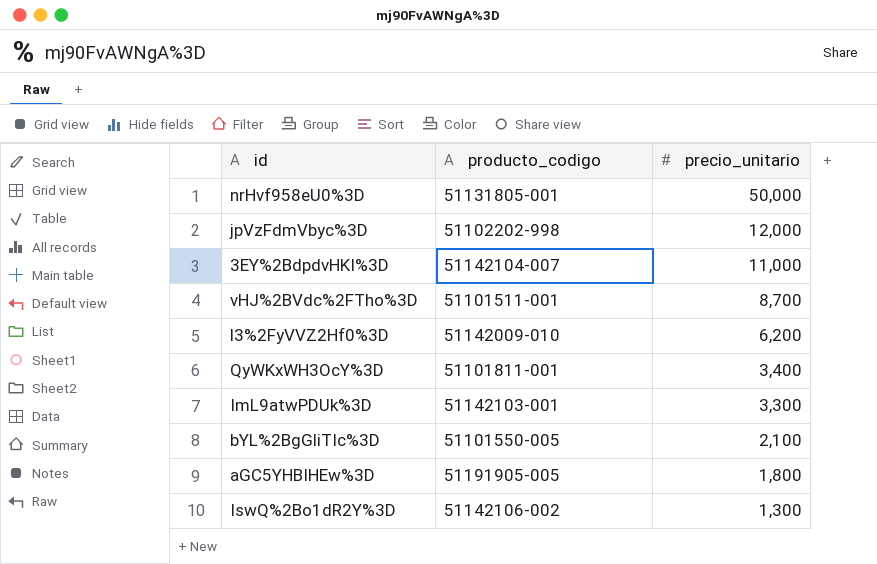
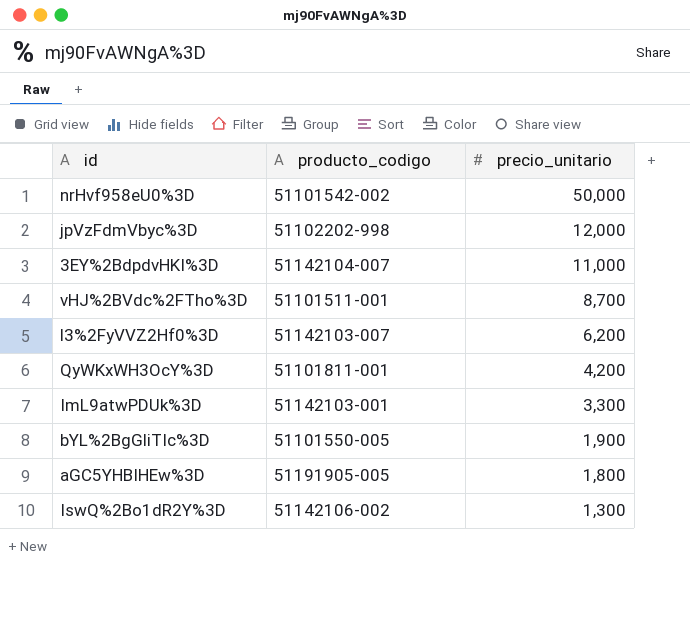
nrHvf958eU0%3D | producto_codigo: 51131805-001 -> 51101542-002
l3%2FyVVZ2Hf0%3D | producto_codigo: 51142009-010 -> 51142103-007
QyWKxWH3OcY%3D | precio_unitario: 3,400 -> 4,200
bYL%2BgGliTIc%3D | precio_unitario: 2,100 -> 1,900

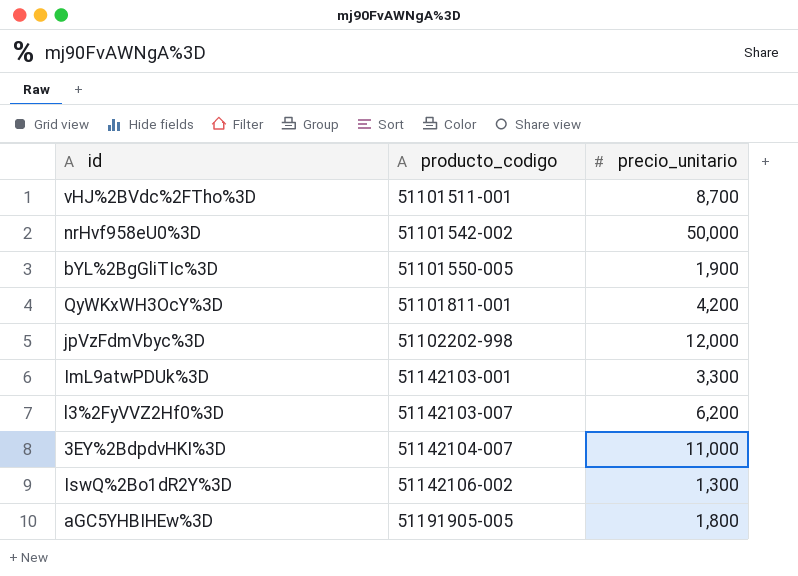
row order: precio_unitario descending -> producto_codigo ascending

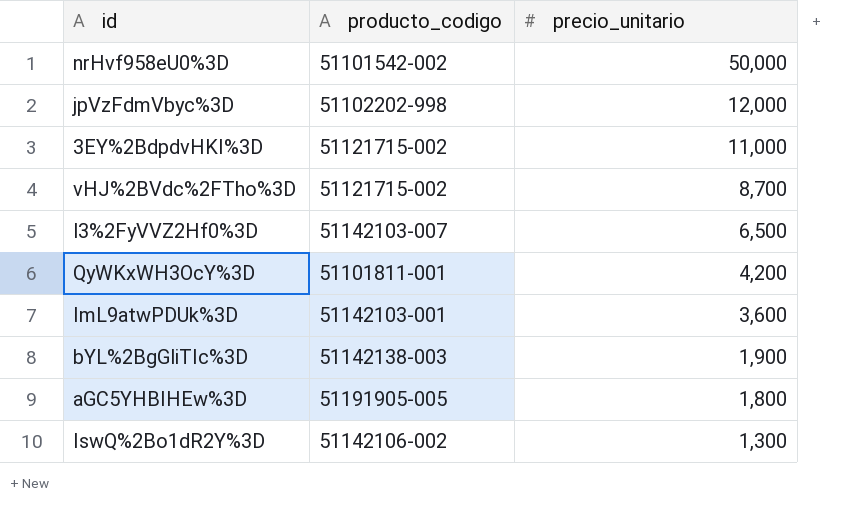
row order: producto_codigo ascending -> precio_unitario descending
3EY%2BdpdvHKI%3D | producto_codigo: 51142104-007 -> 51121715-002
vHJ%2BVdc%2FTho%3D | producto_codigo: 51101511-001 -> 51121715-002
l3%2FyVVZ2Hf0%3D | precio_unitario: 6,200 -> 6,500
ImL9atwPDUk%3D | precio_unitario: 3,300 -> 3,600
bYL%2BgGliTIc%3D | producto_codigo: 51101550-005 -> 51142138-003

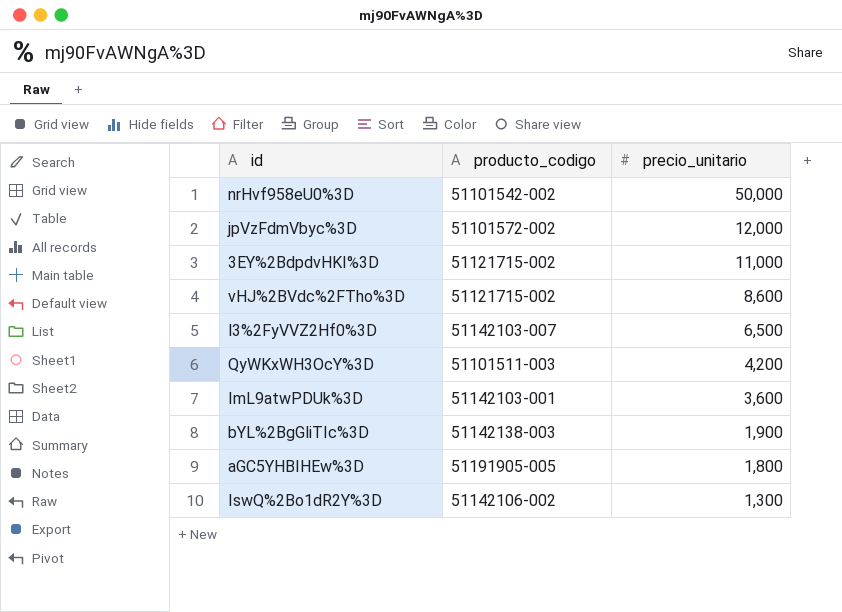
jpVzFdmVbyc%3D | producto_codigo: 51102202-998 -> 51101572-002
vHJ%2BVdc%2FTho%3D | precio_unitario: 8,700 -> 8,600
QyWKxWH3OcY%3D | producto_codigo: 51101811-001 -> 51101511-003

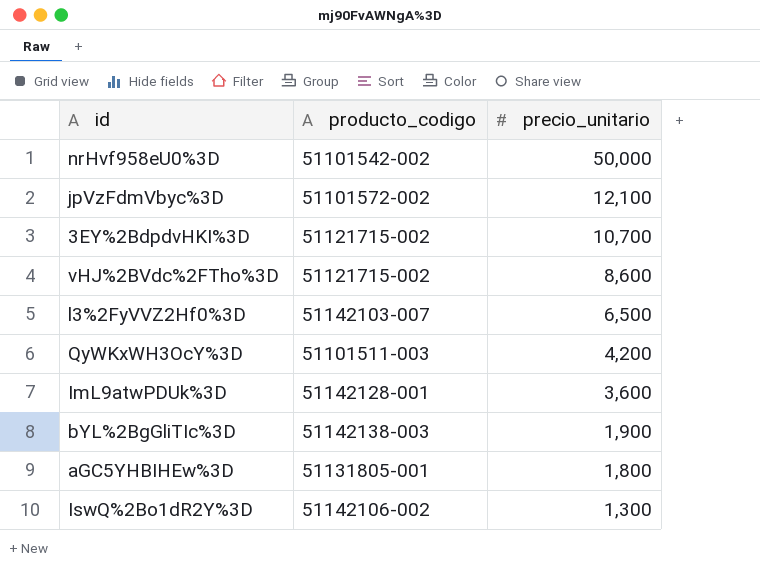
jpVzFdmVbyc%3D | precio_unitario: 12,000 -> 12,100
3EY%2BdpdvHKI%3D | precio_unitario: 11,000 -> 10,700
ImL9atwPDUk%3D | producto_codigo: 51142103-001 -> 51142128-001
aGC5YHBIHEw%3D | producto_codigo: 51191905-005 -> 51131805-001

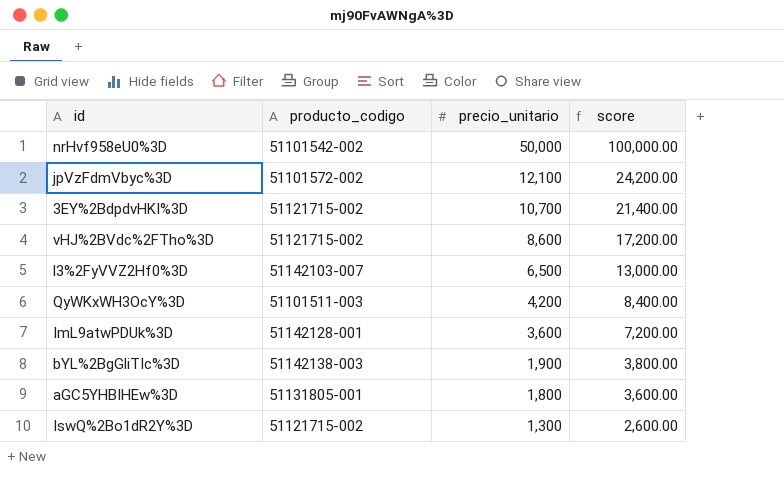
column score | formula: none -> [precio_unitario] * 2
IswQ%2Bo1dR2Y%3D | producto_codigo: 51142106-002 -> 51121715-002

